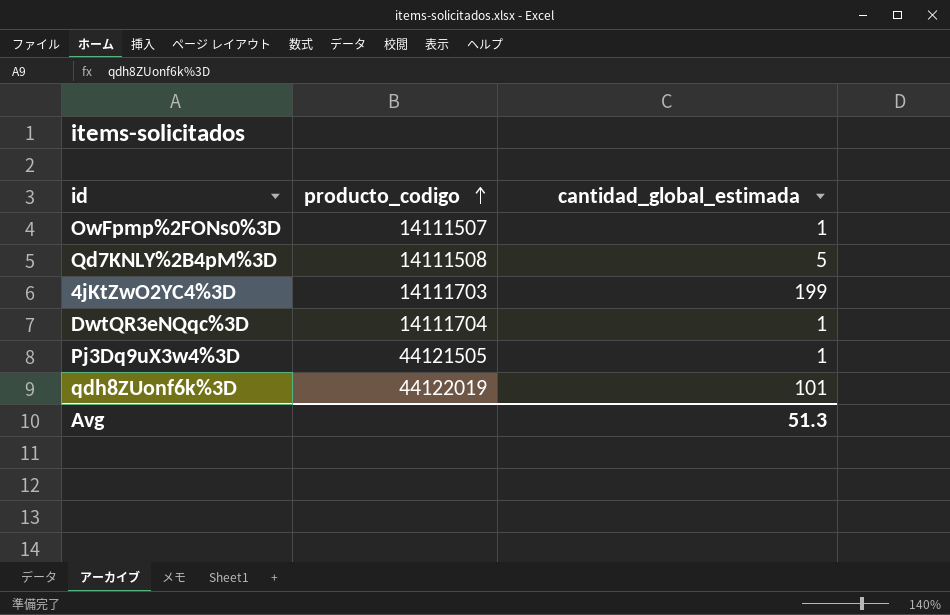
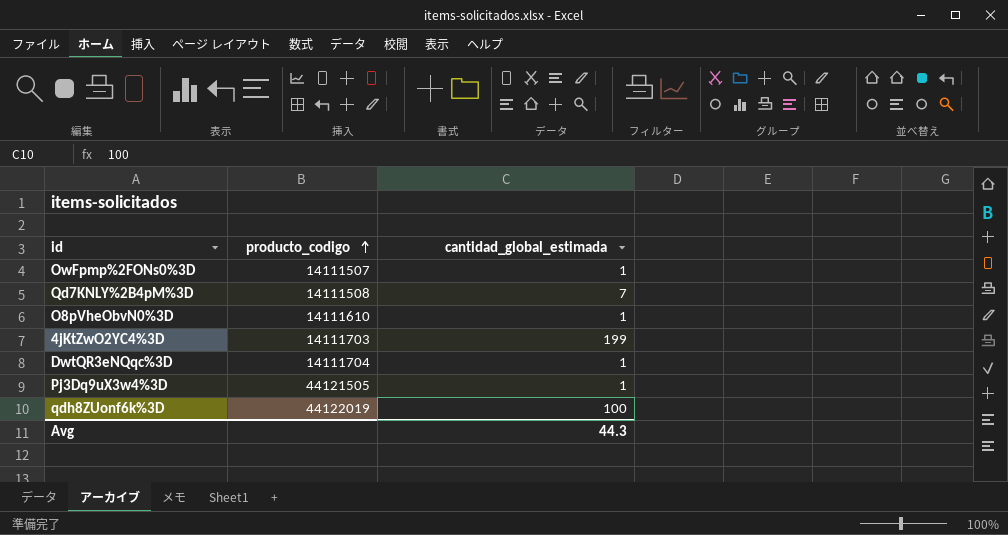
Qd7KNLY%2B4pM%3D | cantidad_global_estimada: 5 -> 7
row O8pVheObvN0%3D: none -> 14111610 | 1
qdh8ZUonf6k%3D | cantidad_global_estimada: 101 -> 100
Avg | cantidad_global_estimada: 51.3 -> 44.3

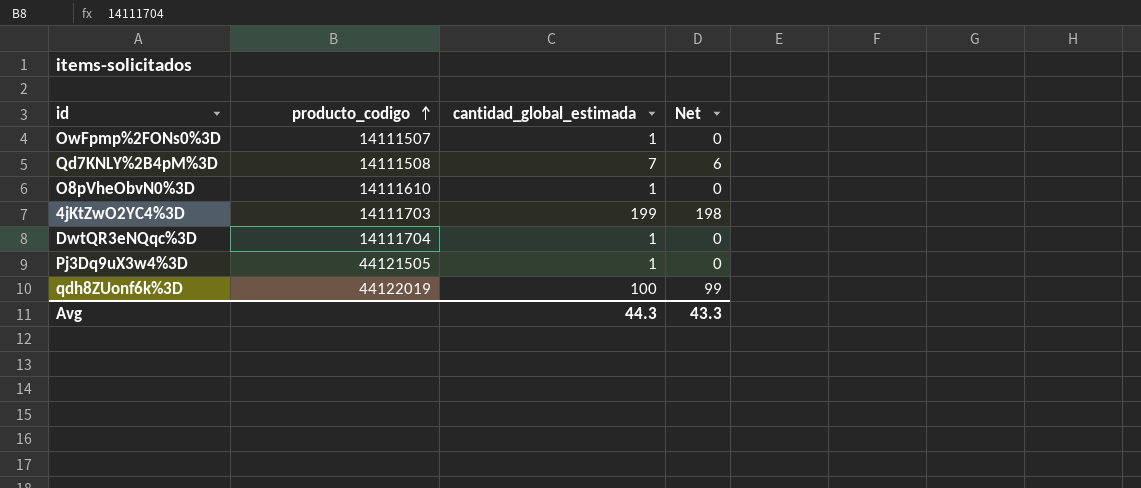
column Net | formula: none -> [cantidad_global_estimada] - 1

